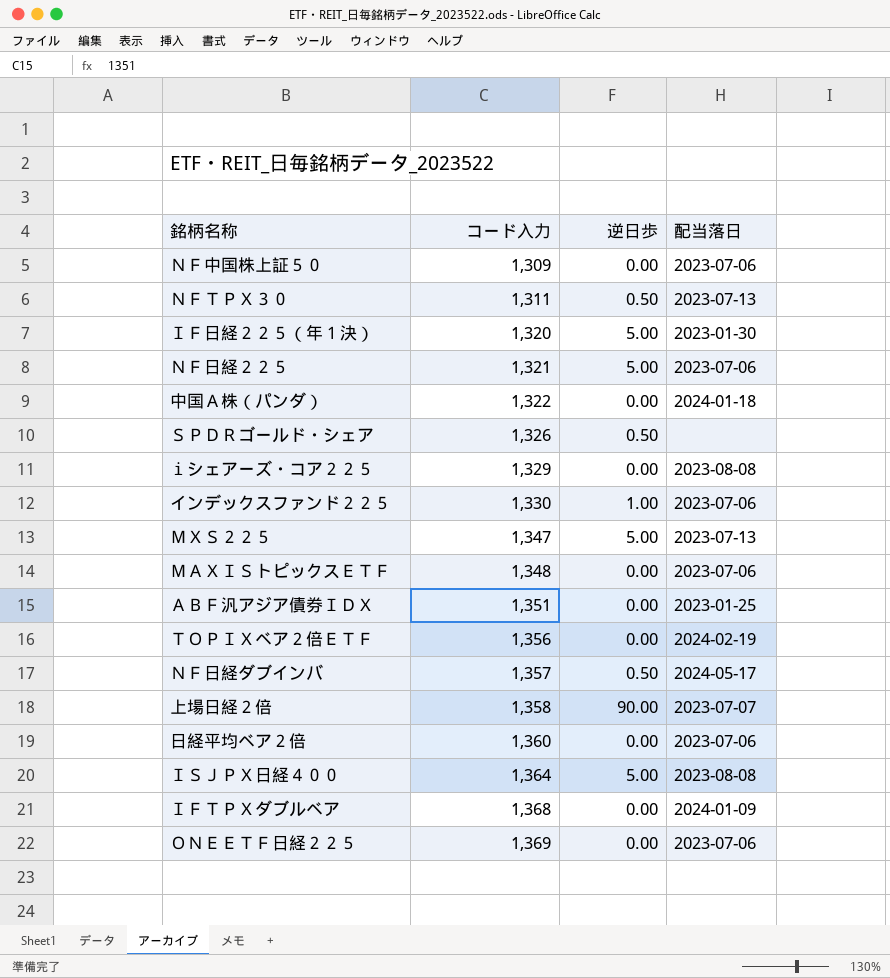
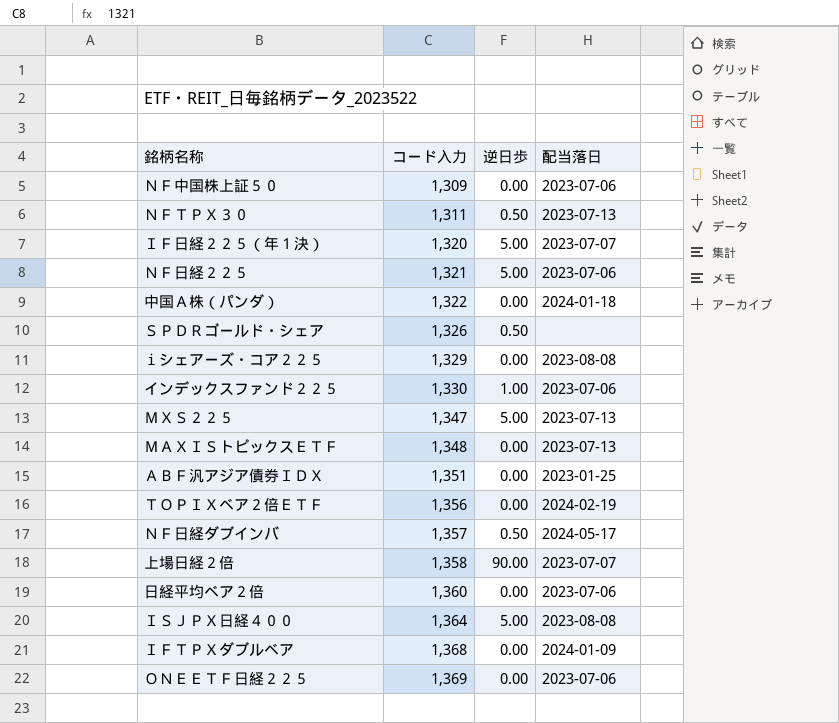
ＩＦ日経２２５（年１決） | 配当落日: 2023-01-30 -> 2023-07-07
ＭＡＸＩＳトピックスＥＴＦ | 配当落日: 2023-07-06 -> 2023-07-13

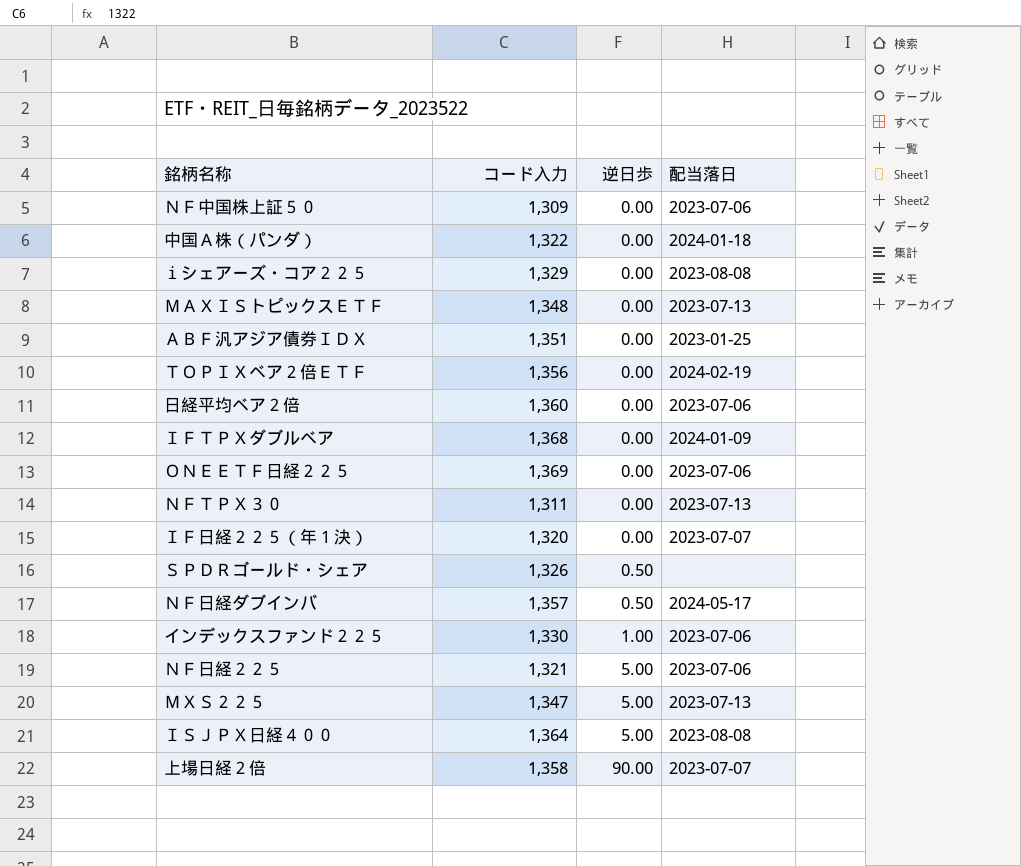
row order: コード入力 ascending -> 逆日歩 ascending
ＮＦＴＰＸ３０ | 逆日歩: 0.50 -> 0.00
ＩＦ日経２２５（年１決） | 逆日歩: 5.00 -> 0.00

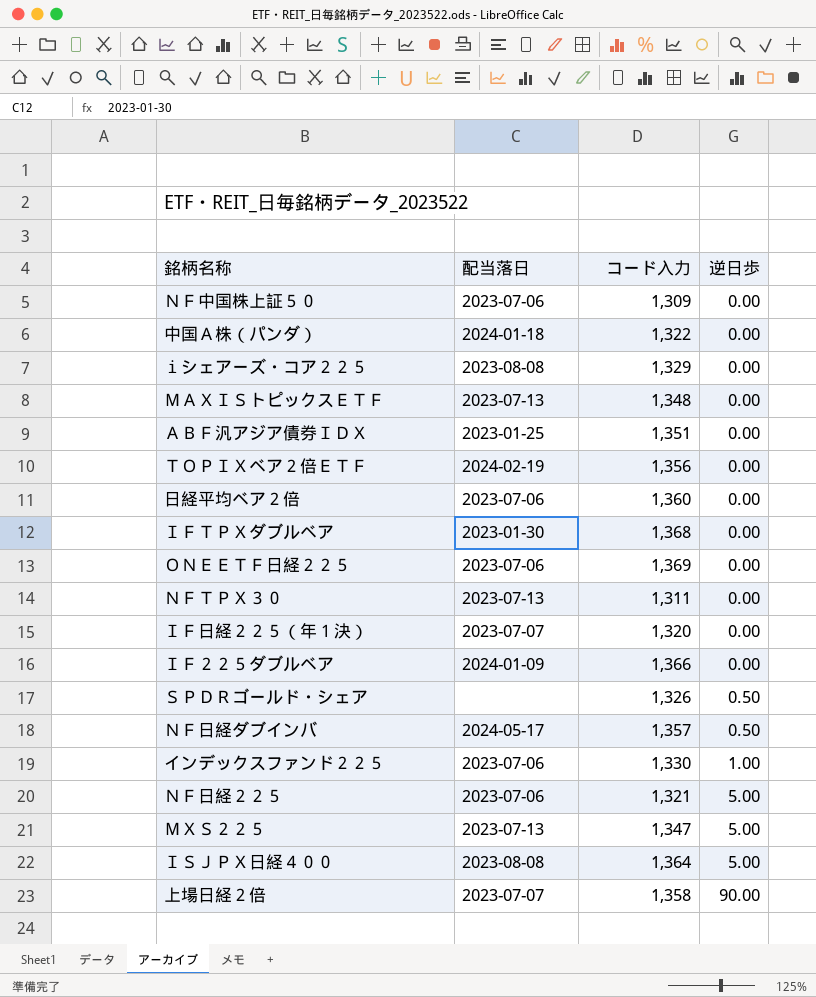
column 配当落日 | position: 4 -> 2
ＩＦＴＰＸダブルベア | 配当落日: 2024-01-09 -> 2023-01-30
row ＩＦ２２５ダブルベア: none -> 2024-01-09 | 1,366 | 0.00

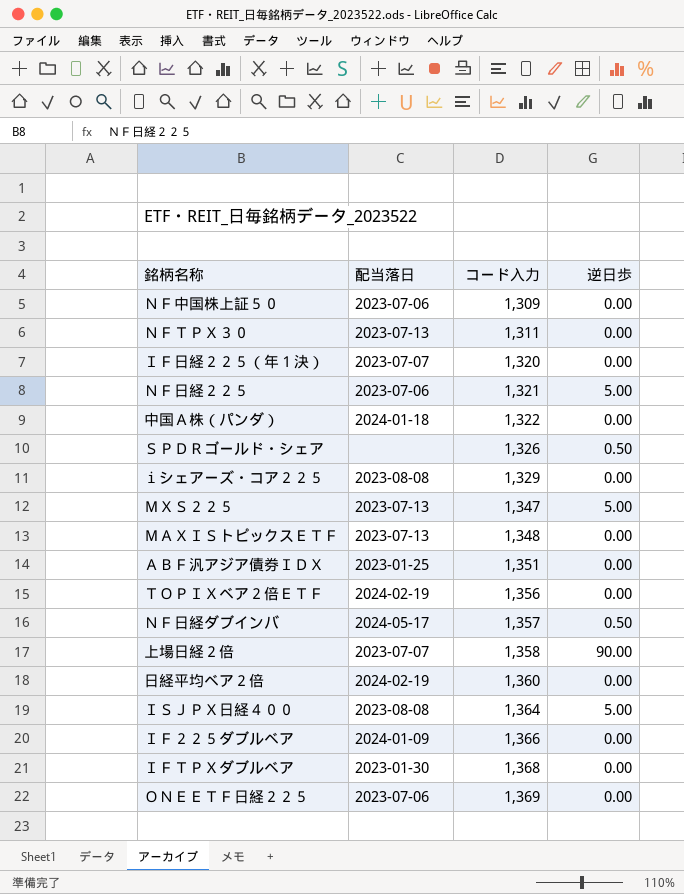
row order: 逆日歩 ascending -> コード入力 ascending
row インデックスファンド２２５: 2023-07-06 | 1,330 | 1.00 -> none
日経平均ベア２倍 | 配当落日: 2023-07-06 -> 2024-02-19

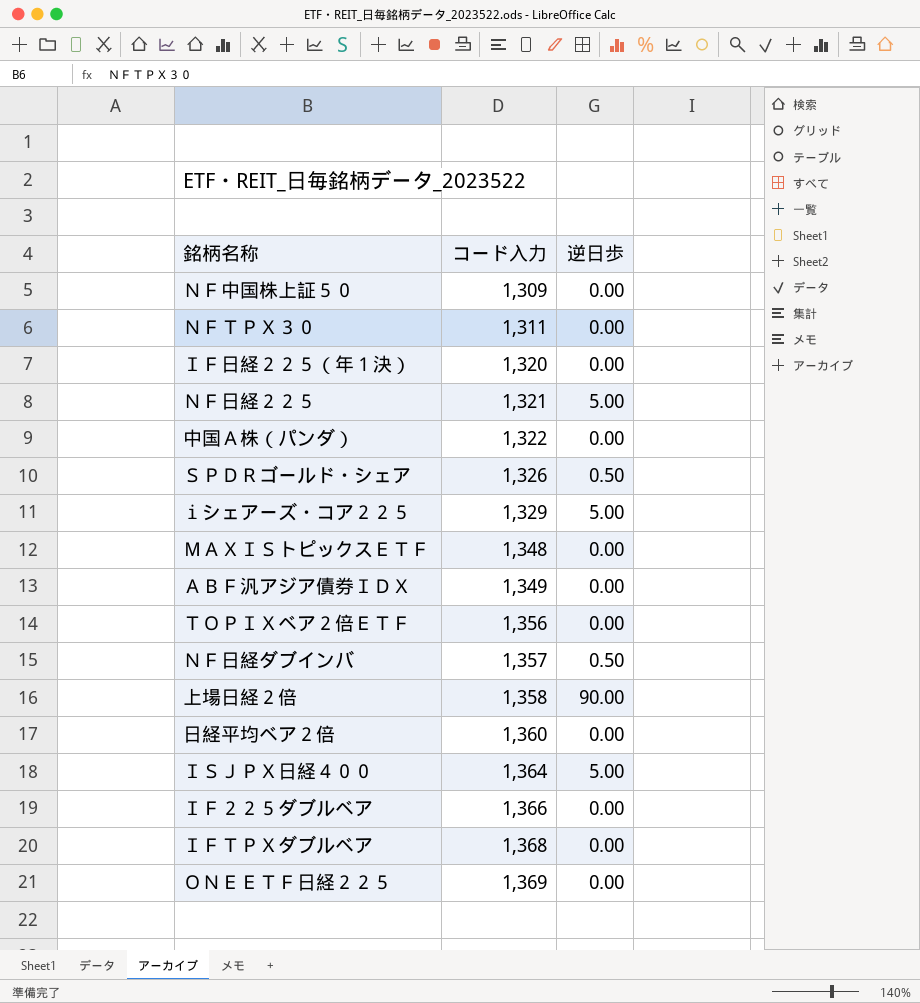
column 配当落日 | position: 2 -> none
row ＭＸＳ２２５: 2023-07-13 | 1,347 | 5.00 -> none
ｉシェアーズ・コア２２５ | 逆日歩: 0.00 -> 5.00
ＡＢＦ汎アジア債券ＩＤＸ | コード入力: 1,351 -> 1,349

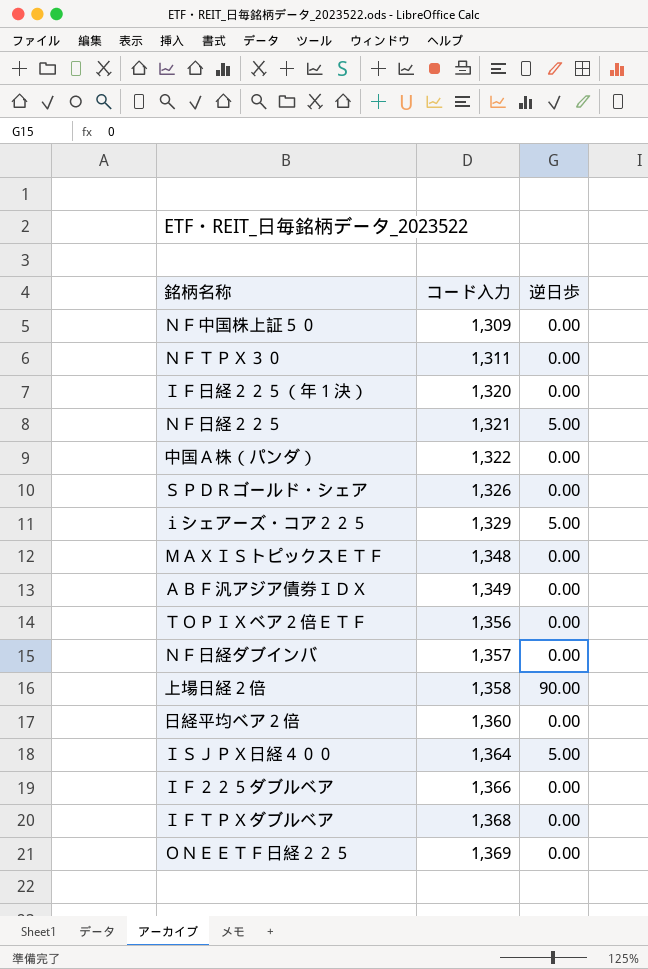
ＳＰＤＲゴールド・シェア | 逆日歩: 0.50 -> 0.00
ＮＦ日経ダブインバ | 逆日歩: 0.50 -> 0.00

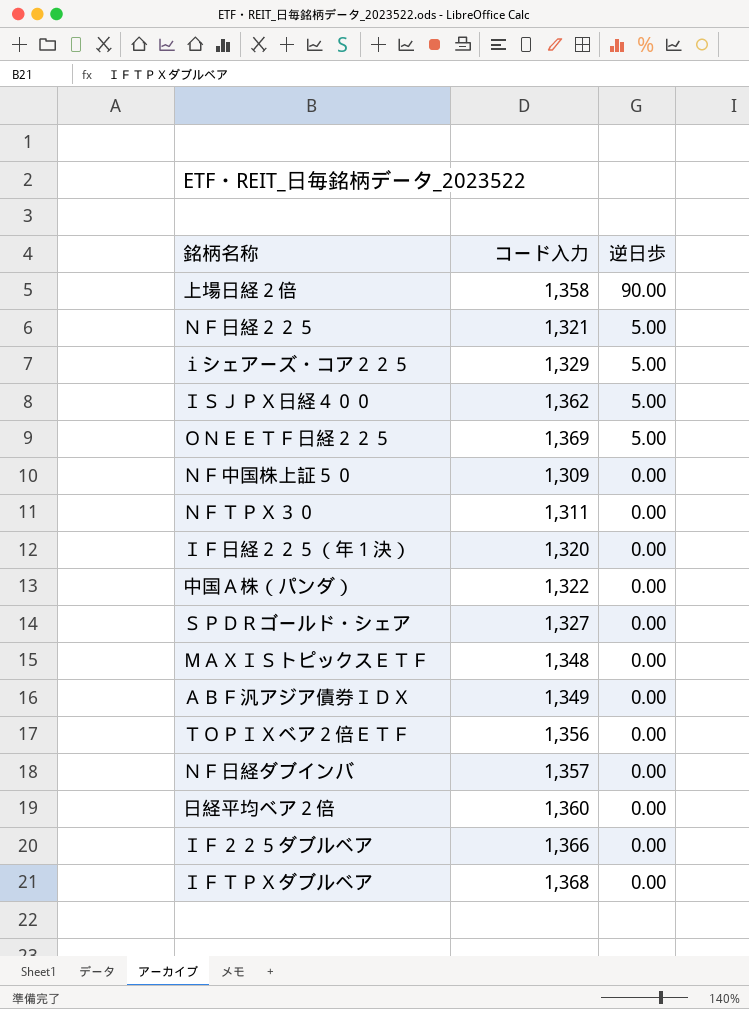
row order: コード入力 ascending -> 逆日歩 descending
ＩＳＪＰＸ日経４００ | コード入力: 1,364 -> 1,362
ＯＮＥＥＴＦ日経２２５ | 逆日歩: 0.00 -> 5.00
ＳＰＤＲゴールド・シェア | コード入力: 1,326 -> 1,327

